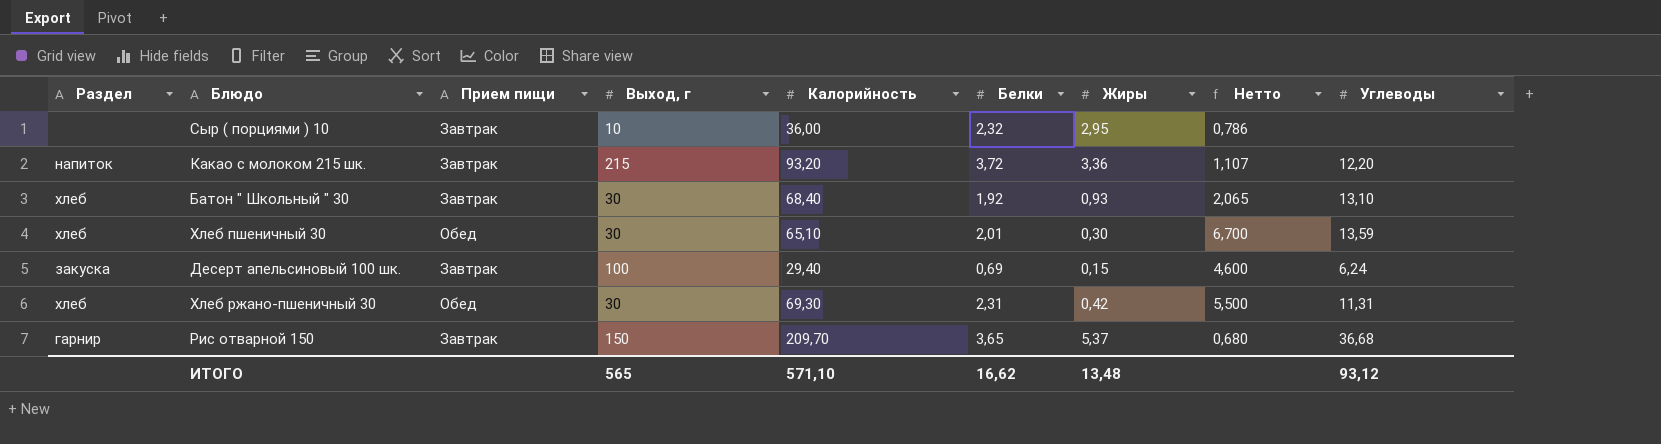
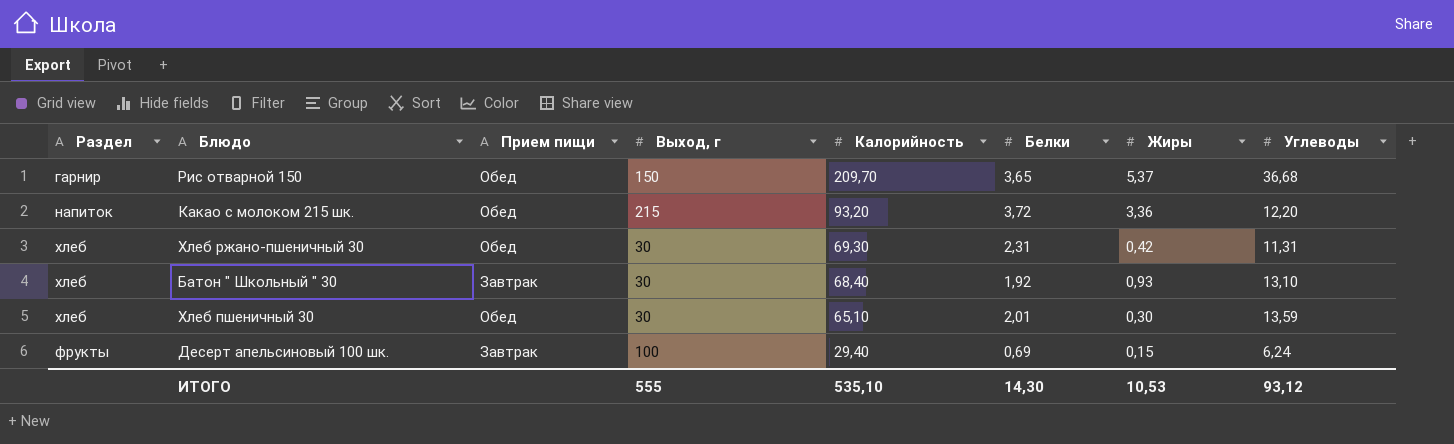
row order: none -> Калорийность descending
column Нетто | formula: [Белки] / [Жиры] -> none
row Сыр ( порциями ) 10: none | Завтрак | 10 | 36,00 | 2,32 | 2,95 | 0,786 | none -> none
Рис отварной 150 | Прием пищи: Завтрак -> Обед
Какао с молоком 215 шк. | Прием пищи: Завтрак -> Обед
Десерт апельсиновый 100 шк. | Раздел: закуска -> фрукты
ИТОГО | Выход, г: 565 -> 555
ИТОГО | Калорийность: 571,10 -> 535,10
ИТОГО | Белки: 16,62 -> 14,30
ИТОГО | Жиры: 13,48 -> 10,53

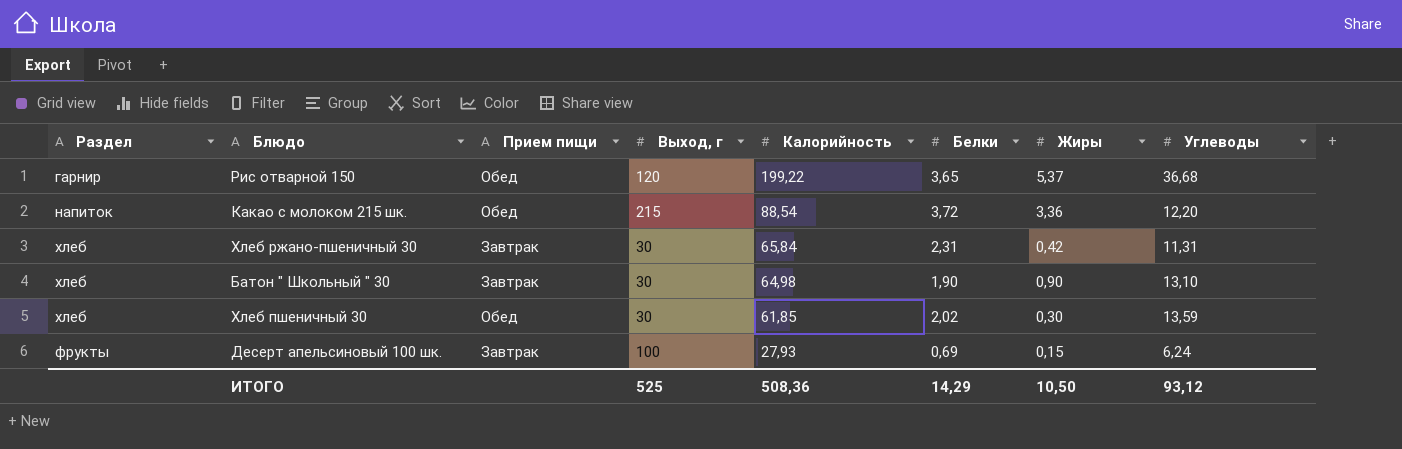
Рис отварной 150 | Выход, г: 150 -> 120
Рис отварной 150 | Калорийность: 209,70 -> 199,22
Какао с молоком 215 шк. | Калорийность: 93,20 -> 88,54
Хлеб ржано-пшеничный 30 | Прием пищи: Обед -> Завтрак
Хлеб ржано-пшеничный 30 | Калорийность: 69,30 -> 65,84
Батон " Школьный " 30 | Калорийность: 68,40 -> 64,98
Батон " Школьный " 30 | Белки: 1,92 -> 1,90
Батон " Школьный " 30 | Жиры: 0,93 -> 0,90
Хлеб пшеничный 30 | Калорийность: 65,10 -> 61,85
Хлеб пшеничный 30 | Белки: 2,01 -> 2,02
Десерт апельсиновый 100 шк. | Калорийность: 29,40 -> 27,93
ИТОГО | Выход, г: 555 -> 525
ИТОГО | Калорийность: 535,10 -> 508,36
ИТОГО | Белки: 14,30 -> 14,29
ИТОГО | Жиры: 10,53 -> 10,50

